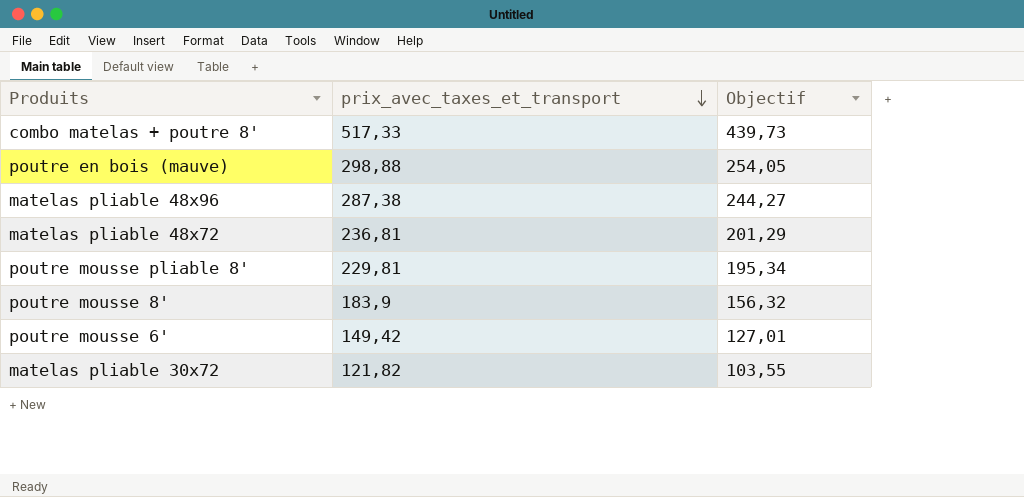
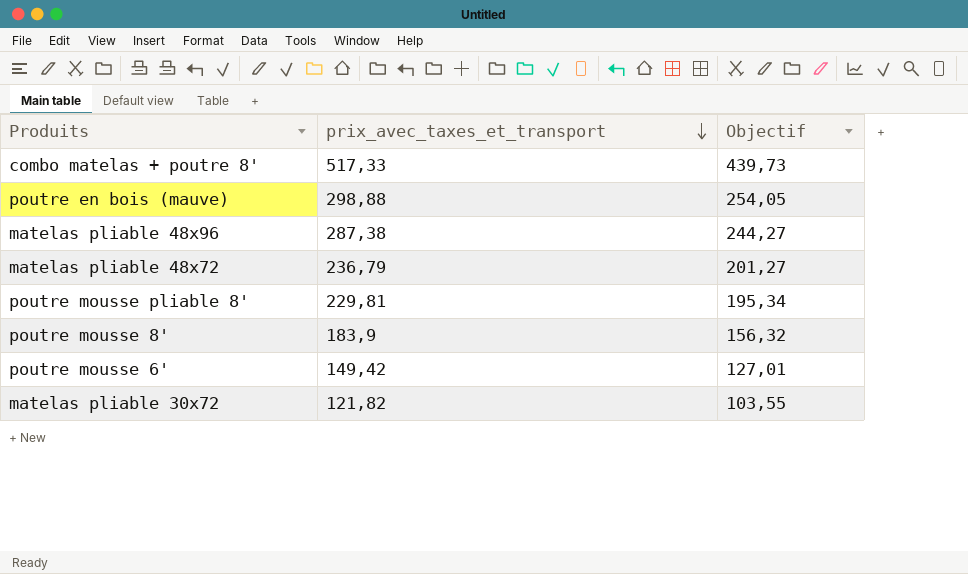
matelas pliable 48x72 | prix_avec_taxes_et_transport: 236,81 -> 236,79
matelas pliable 48x72 | Objectif: 201,29 -> 201,27

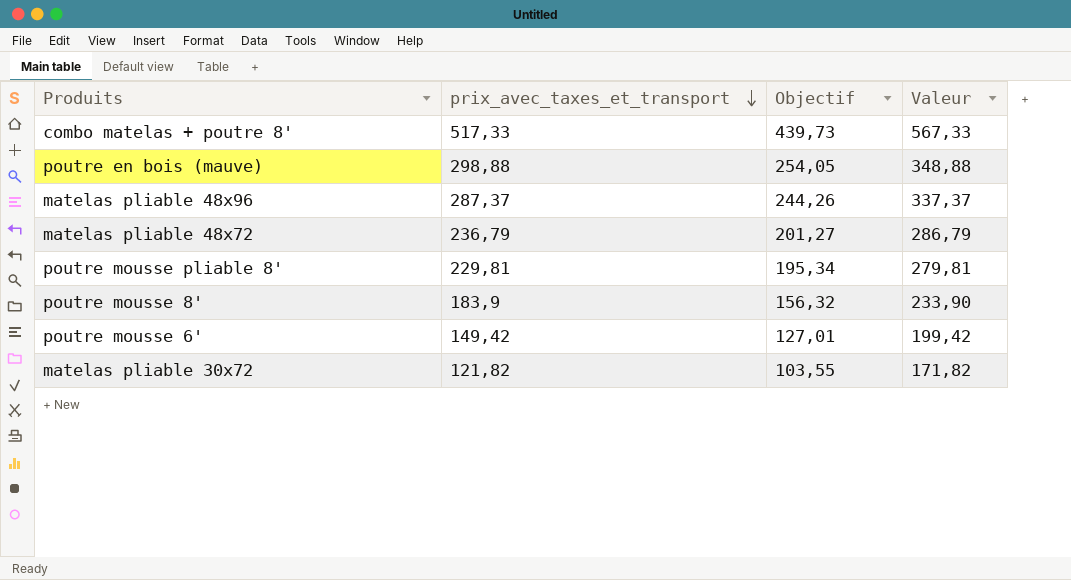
column Valeur | formula: none -> [prix_avec_taxes_et_transport] + 50
matelas pliable 48x96 | prix_avec_taxes_et_transport: 287,38 -> 287,37
matelas pliable 48x96 | Objectif: 244,27 -> 244,26

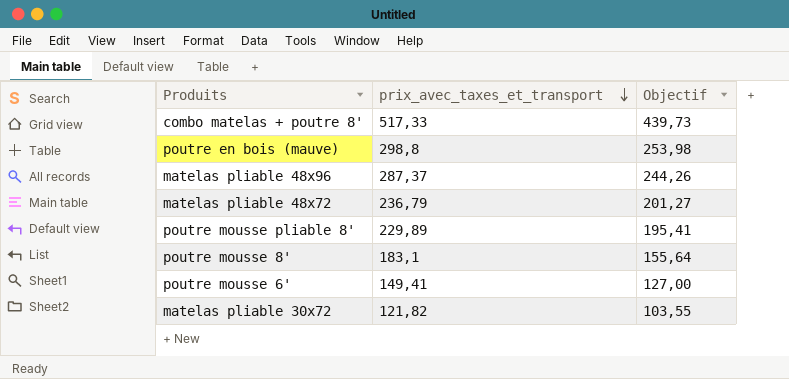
column Valeur | formula: [prix_avec_taxes_et_transport] + 50 -> none
poutre en bois (mauve) | prix_avec_taxes_et_transport: 298,88 -> 298,8
poutre en bois (mauve) | Objectif: 254,05 -> 253,98
poutre mousse pliable 8' | prix_avec_taxes_et_transport: 229,81 -> 229,89
poutre mousse pliable 8' | Objectif: 195,34 -> 195,41
poutre mousse 8' | prix_avec_taxes_et_transport: 183,9 -> 183,1
poutre mousse 8' | Objectif: 156,32 -> 155,64
poutre mousse 6' | prix_avec_taxes_et_transport: 149,42 -> 149,41
poutre mousse 6' | Objectif: 127,01 -> 127,00

